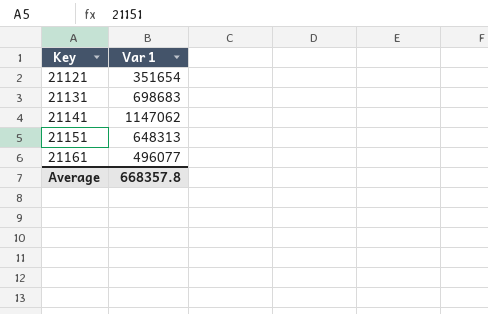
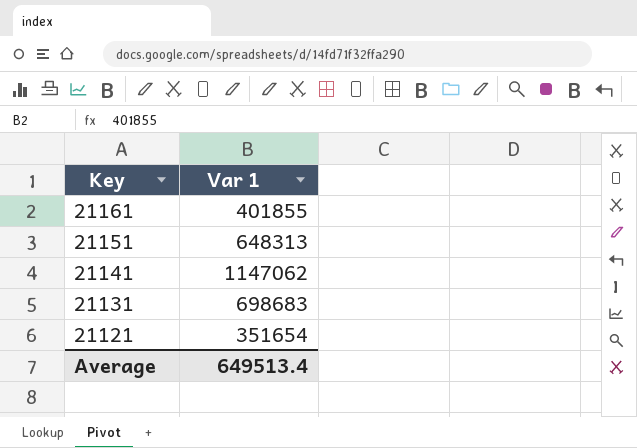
row order: Key ascending -> Key descending
21161 | Var 1: 496077 -> 401855
Average | Var 1: 668357.8 -> 649513.4

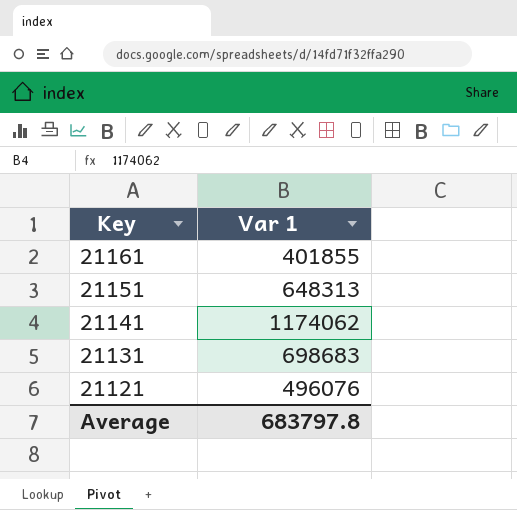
21141 | Var 1: 1147062 -> 1174062
21121 | Var 1: 351654 -> 496076
Average | Var 1: 649513.4 -> 683797.8

